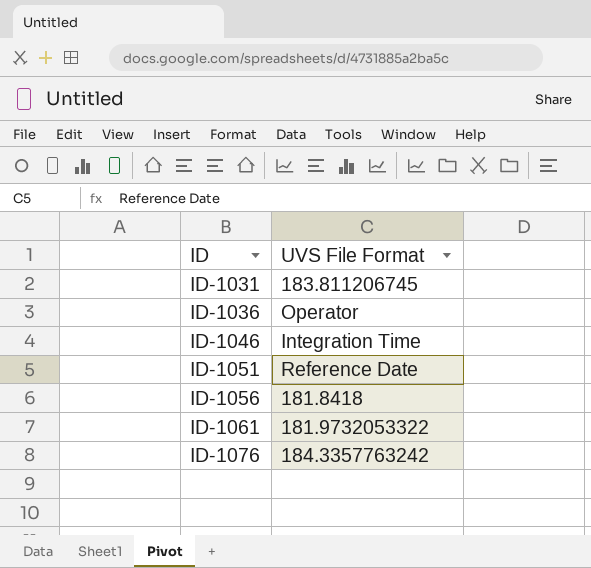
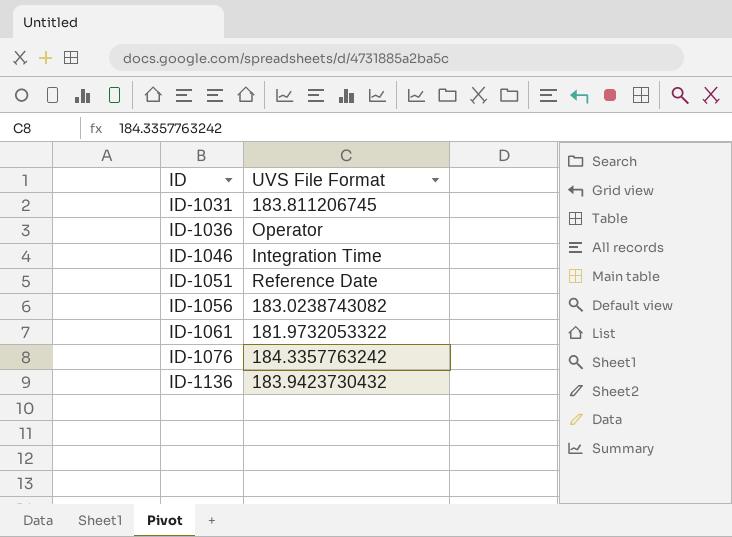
ID-1056 | UVS File Format: 181.8418 -> 183.0238743082
row ID-1136: none -> 183.9423730432

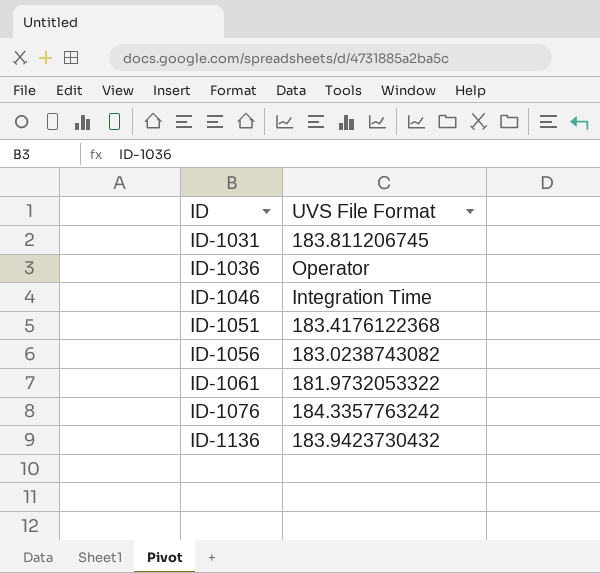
ID-1051 | UVS File Format: Reference Date -> 183.4176122368

